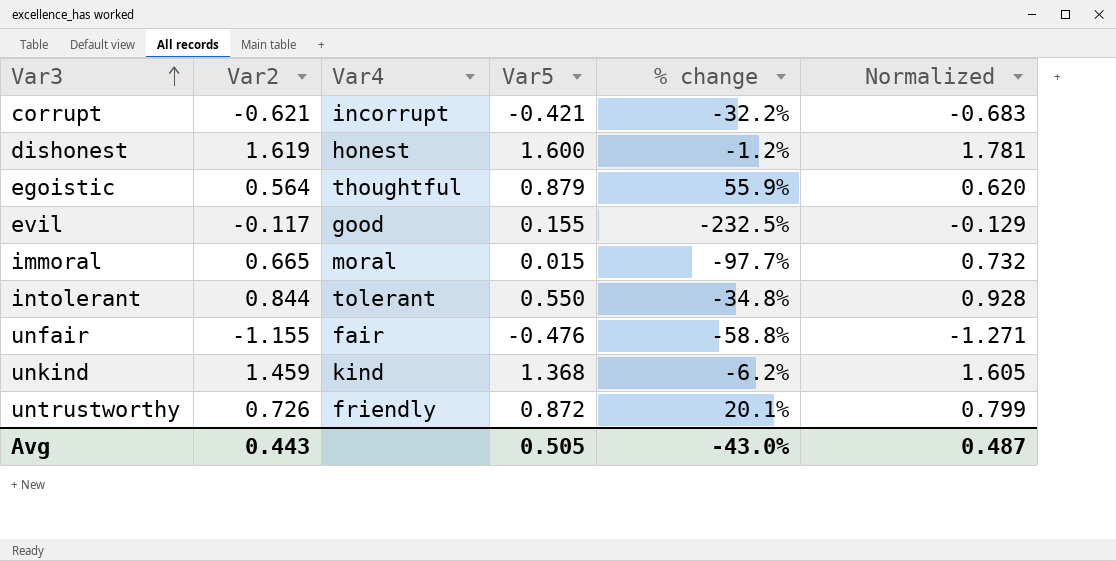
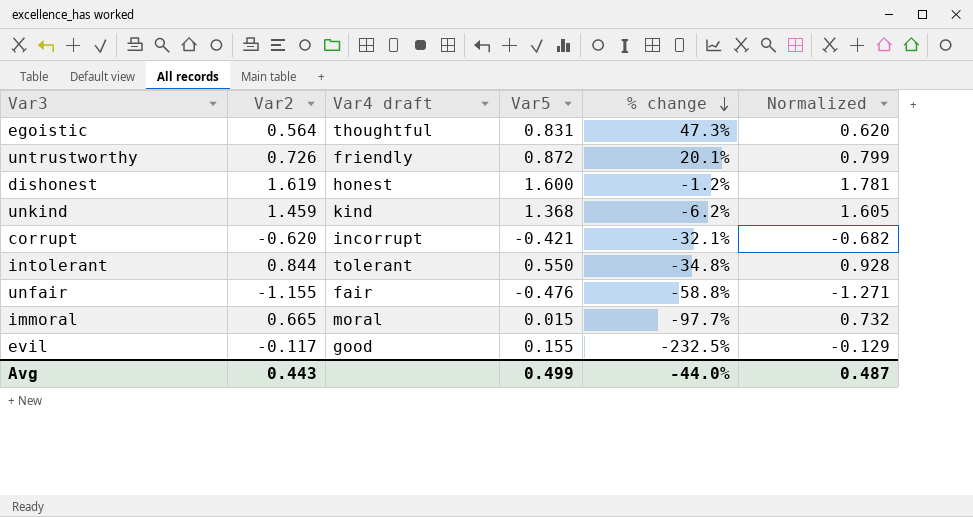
row order: Var3 ascending -> % change descending
column name: Var4 -> Var4 draft
egoistic | Var5: 0.879 -> 0.831
egoistic | % change: 55.9% -> 47.3%
corrupt | Var2: -0.621 -> -0.620
corrupt | % change: -32.2% -> -32.1%
corrupt | Normalized: -0.683 -> -0.682
Avg | Var5: 0.505 -> 0.499
Avg | % change: -43.0% -> -44.0%

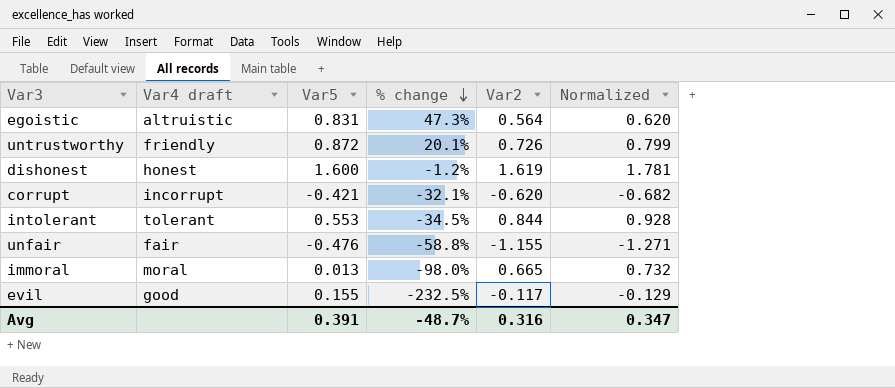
column Var2 | position: 2 -> 5
row unkind: 1.459 | kind | 1.368 | -6.2% | 1.605 -> none
egoistic | Var4 draft: thoughtful -> altruistic
intolerant | Var5: 0.550 -> 0.553
intolerant | % change: -34.8% -> -34.5%
immoral | Var5: 0.015 -> 0.013
immoral | % change: -97.7% -> -98.0%
Avg | Var5: 0.499 -> 0.391
Avg | % change: -44.0% -> -48.7%
Avg | Var2: 0.443 -> 0.316
Avg | Normalized: 0.487 -> 0.347

